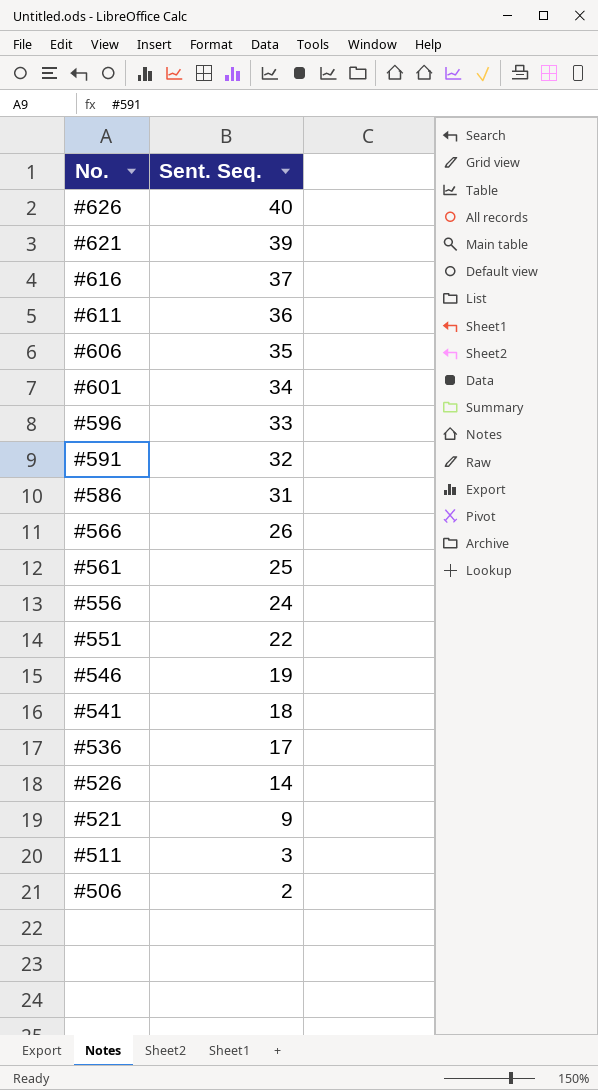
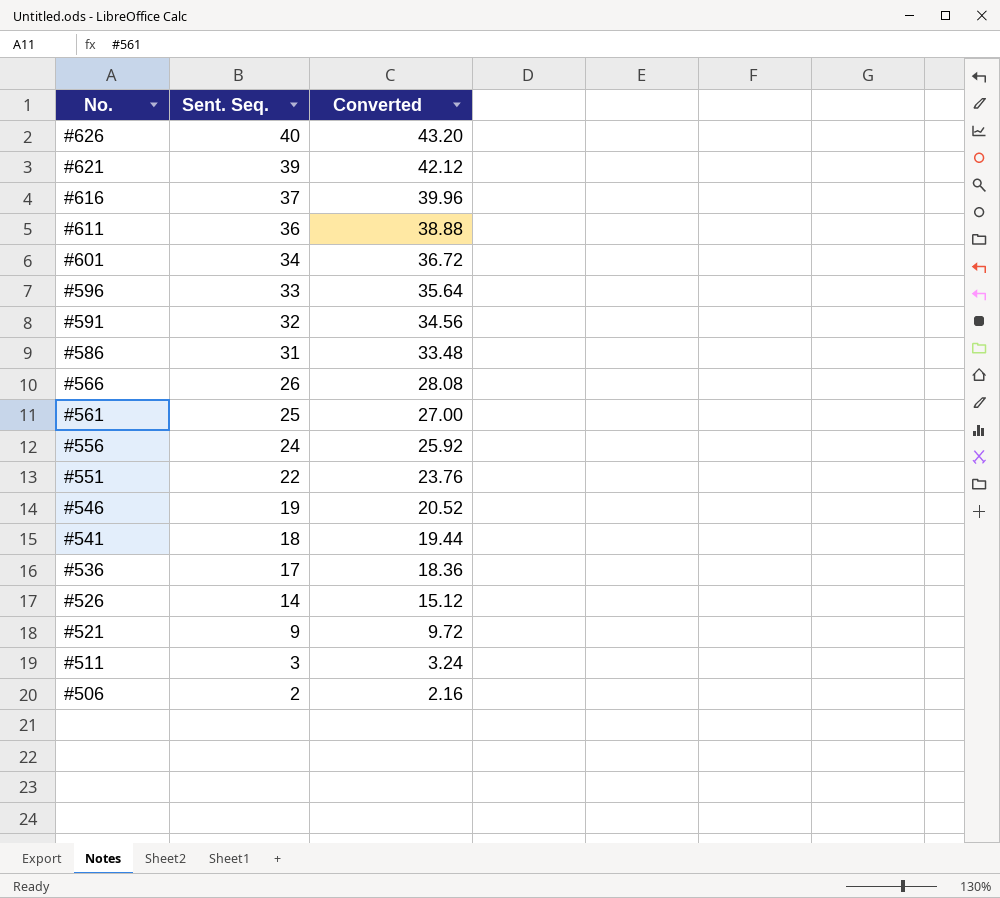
column Converted | formula: none -> [Sent. Seq.] * 1.08
row #606: 35 -> none

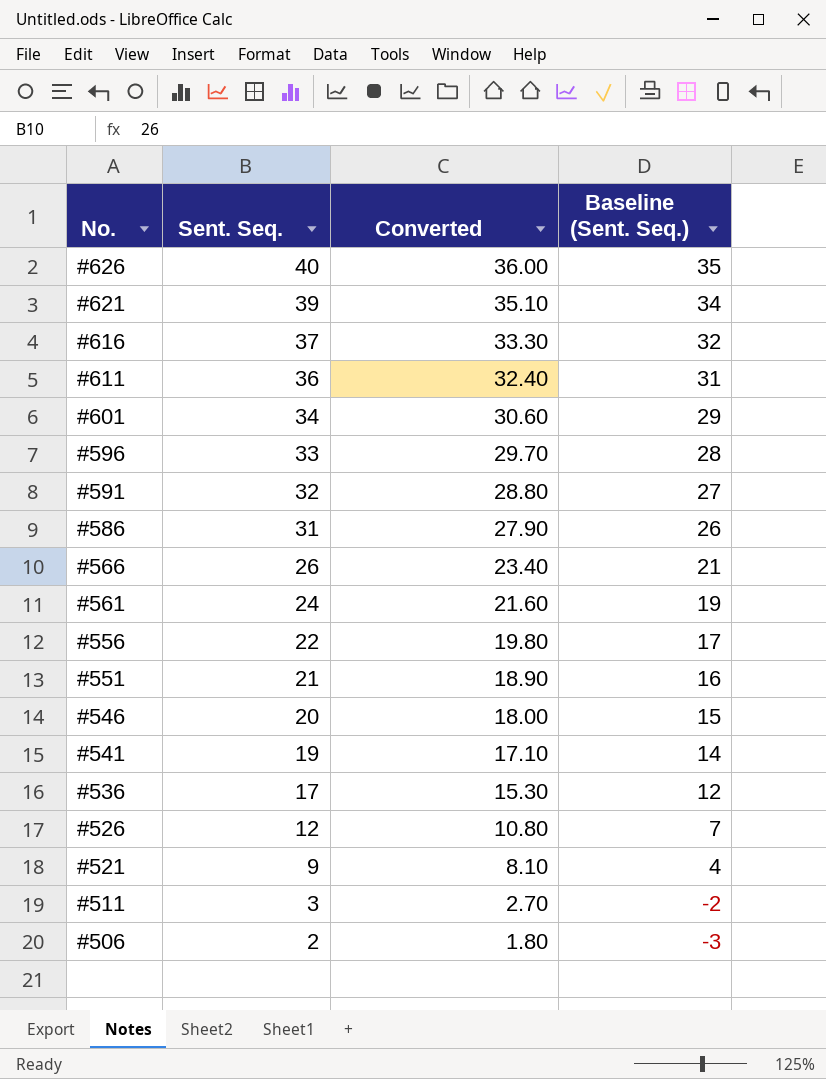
column Converted | formula: [Sent. Seq.] * 1.08 -> [Sent. Seq.] * 0.9
column Baseline (Sent. Seq.) | formula: none -> [Sent. Seq.] - 5
#561 | Sent. Seq.: 25 -> 24
#556 | Sent. Seq.: 24 -> 22
#551 | Sent. Seq.: 22 -> 21
#546 | Sent. Seq.: 19 -> 20
#541 | Sent. Seq.: 18 -> 19
#526 | Sent. Seq.: 14 -> 12

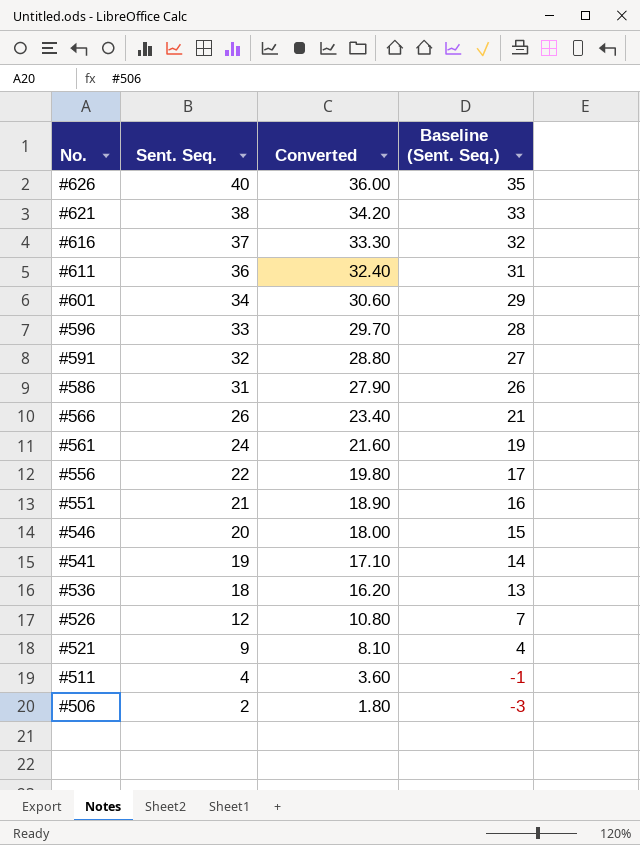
#621 | Sent. Seq.: 39 -> 38
#621 | Converted: 35.10 -> 34.20
#621 | Baseline (Sent. Seq.): 34 -> 33
#536 | Sent. Seq.: 17 -> 18
#536 | Converted: 15.30 -> 16.20
#536 | Baseline (Sent. Seq.): 12 -> 13
#511 | Sent. Seq.: 3 -> 4
#511 | Converted: 2.70 -> 3.60
#511 | Baseline (Sent. Seq.): -2 -> -1

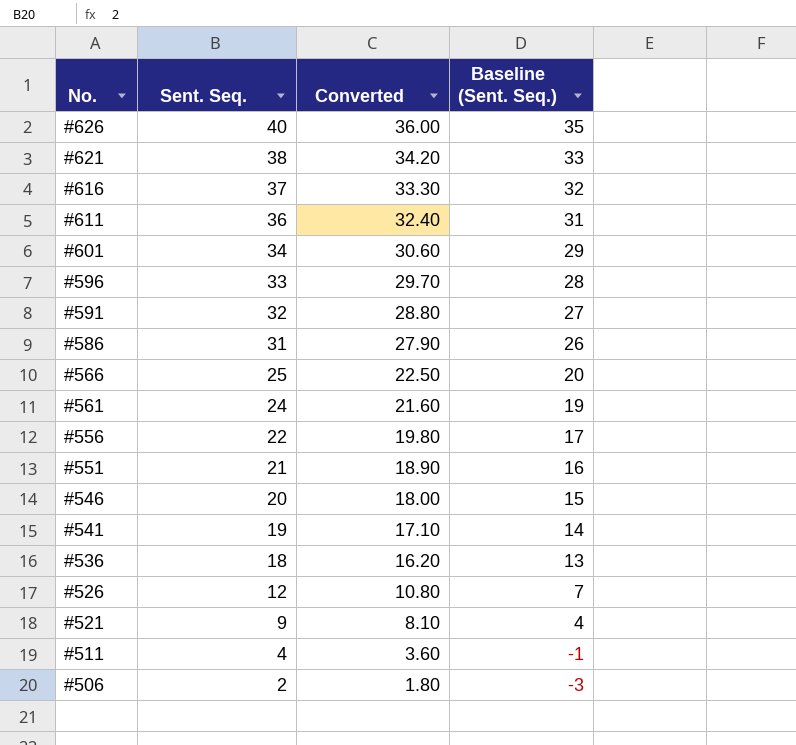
#566 | Sent. Seq.: 26 -> 25
#566 | Converted: 23.40 -> 22.50
#566 | Baseline (Sent. Seq.): 21 -> 20

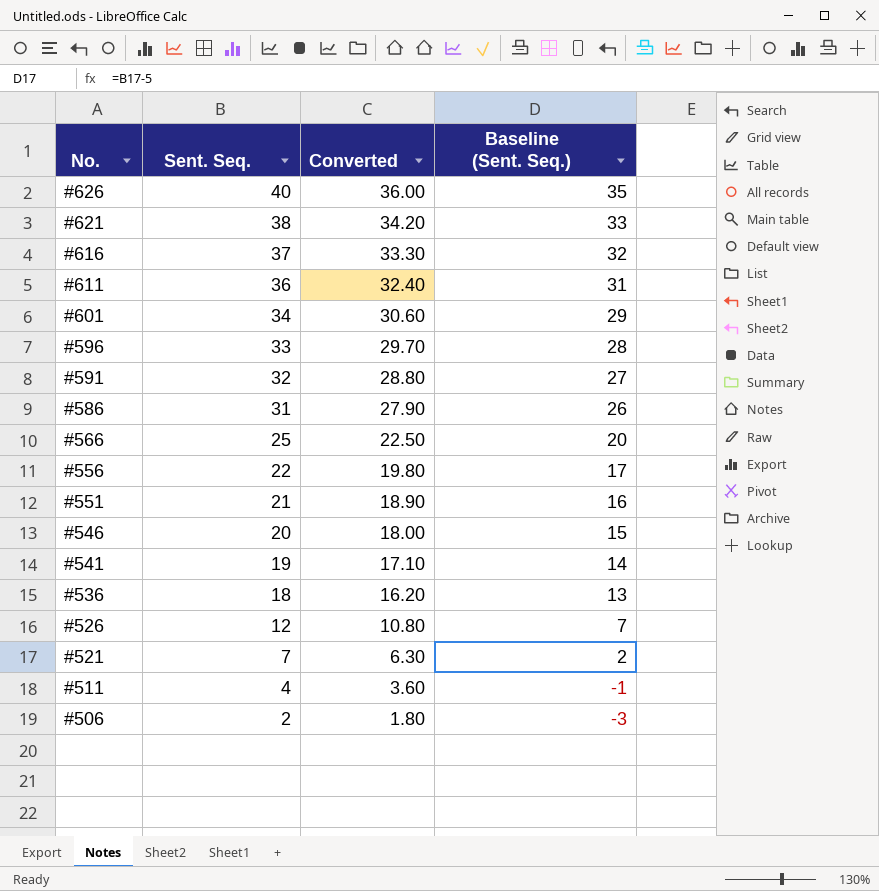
row #561: 24 | 21.60 | 19 -> none
#521 | Sent. Seq.: 9 -> 7
#521 | Converted: 8.10 -> 6.30
#521 | Baseline (Sent. Seq.): 4 -> 2

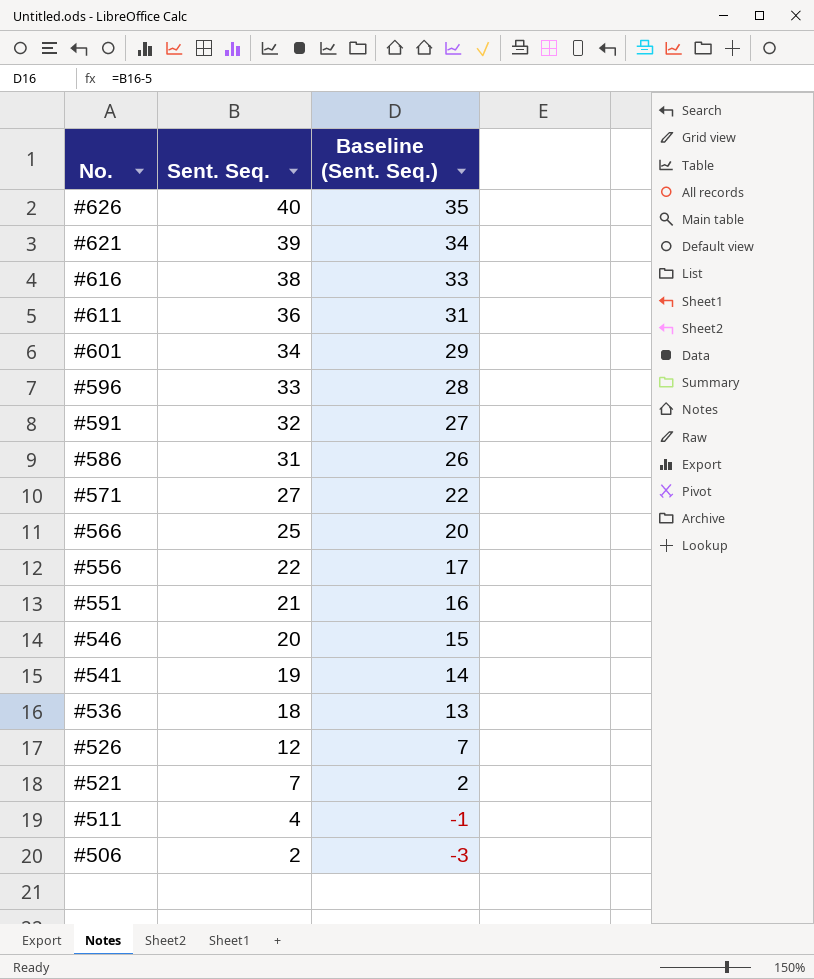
column Converted | formula: [Sent. Seq.] * 0.9 -> none
#621 | Sent. Seq.: 38 -> 39
#621 | Baseline (Sent. Seq.): 33 -> 34
#616 | Sent. Seq.: 37 -> 38
#616 | Baseline (Sent. Seq.): 32 -> 33
row #571: none -> 27 | 22

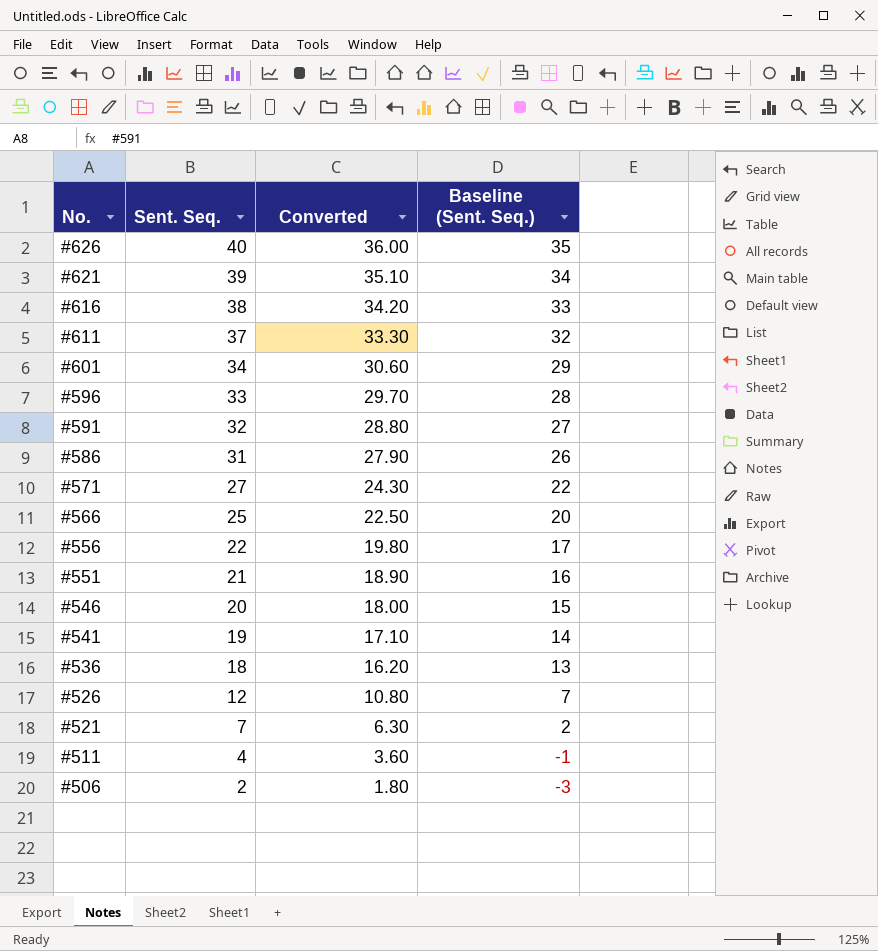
column Converted | formula: none -> [Sent. Seq.] * 0.9
#611 | Sent. Seq.: 36 -> 37
#611 | Baseline (Sent. Seq.): 31 -> 32

